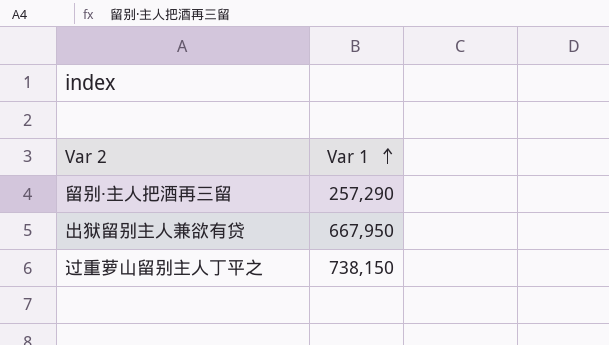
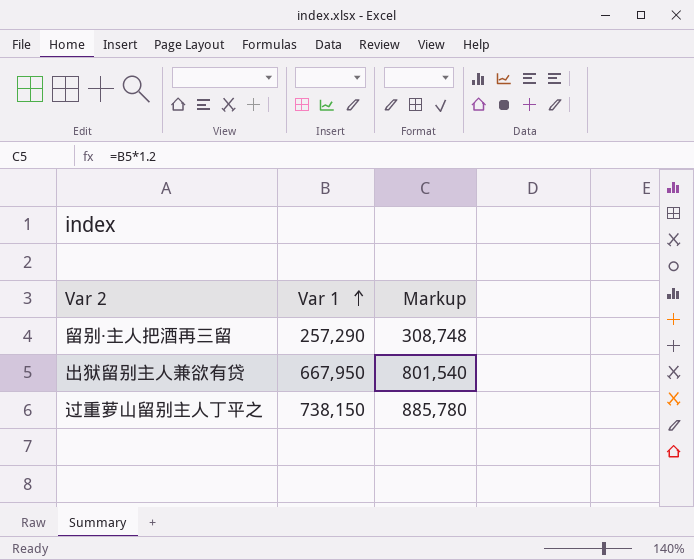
column Markup | formula: none -> [Var 1] * 1.2

